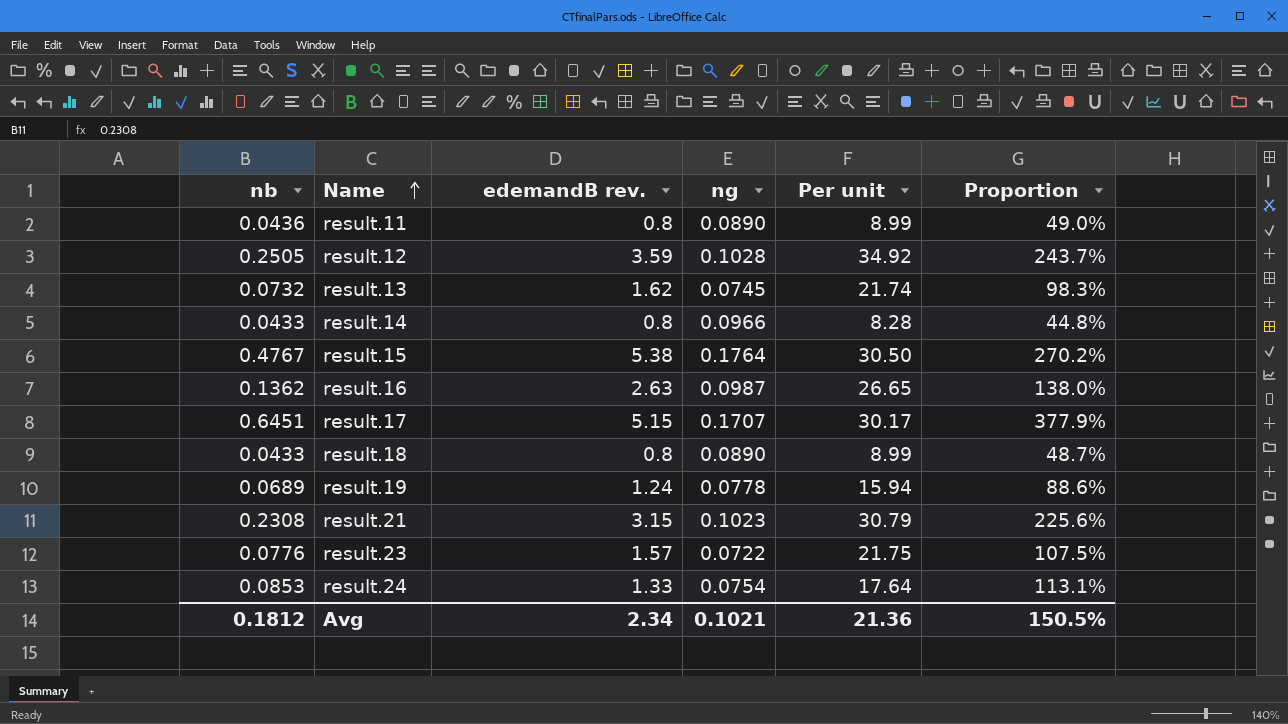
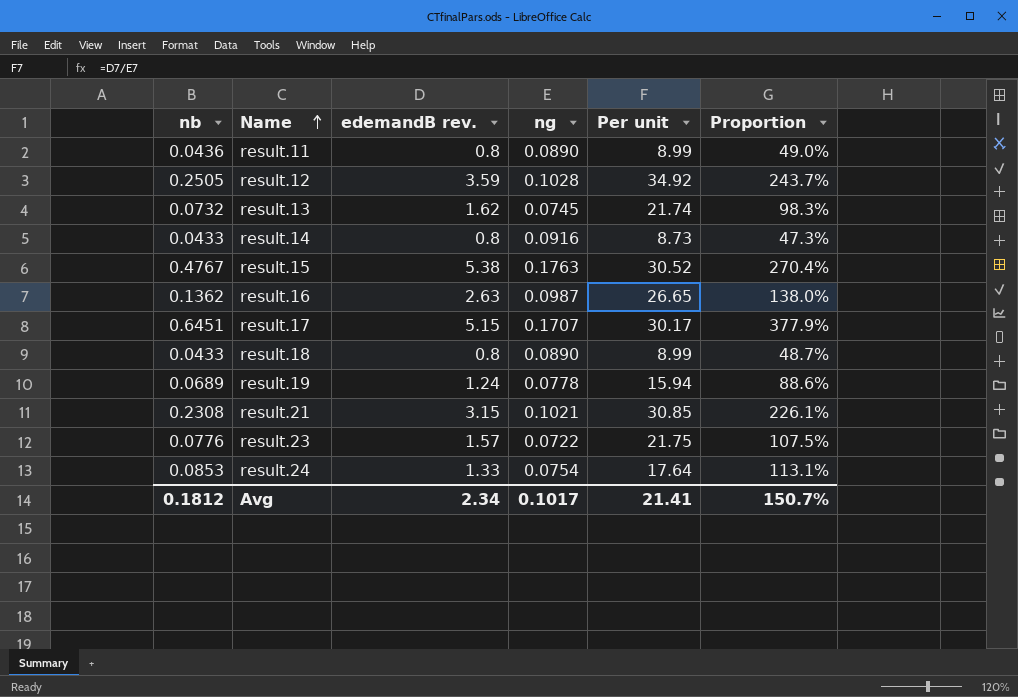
result.14 | ng: 0.0966 -> 0.0916
result.14 | Per unit: 8.28 -> 8.73
result.14 | Proportion: 44.8% -> 47.3%
result.15 | ng: 0.1764 -> 0.1763
result.15 | Per unit: 30.50 -> 30.52
result.15 | Proportion: 270.2% -> 270.4%
result.21 | ng: 0.1023 -> 0.1021
result.21 | Per unit: 30.79 -> 30.85
result.21 | Proportion: 225.6% -> 226.1%
Avg | ng: 0.1021 -> 0.1017
Avg | Per unit: 21.36 -> 21.41
Avg | Proportion: 150.5% -> 150.7%

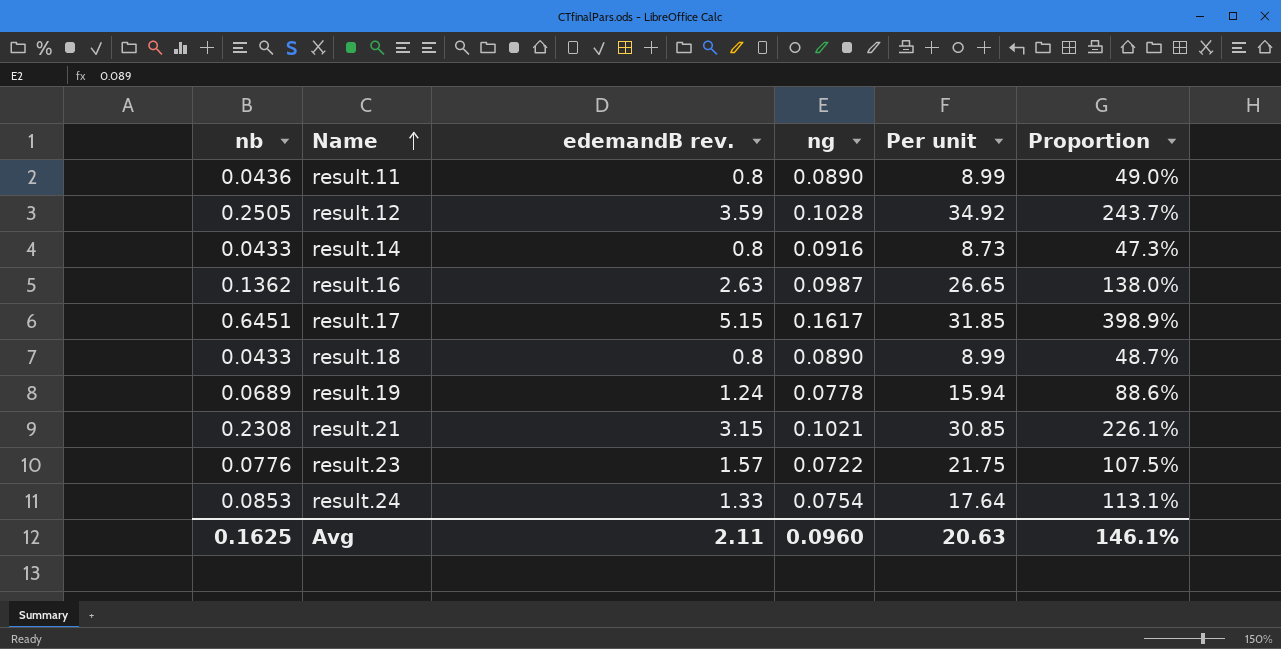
row result.13: 0.0732 | 1.62 | 0.0745 | 21.74 | 98.3% -> none
row result.15: 0.4767 | 5.38 | 0.1763 | 30.52 | 270.4% -> none
result.17 | ng: 0.1707 -> 0.1617
result.17 | Per unit: 30.17 -> 31.85
result.17 | Proportion: 377.9% -> 398.9%
Avg | nb: 0.1812 -> 0.1625
Avg | edemandB rev.: 2.34 -> 2.11
Avg | ng: 0.1017 -> 0.0960
Avg | Per unit: 21.41 -> 20.63
Avg | Proportion: 150.7% -> 146.1%

